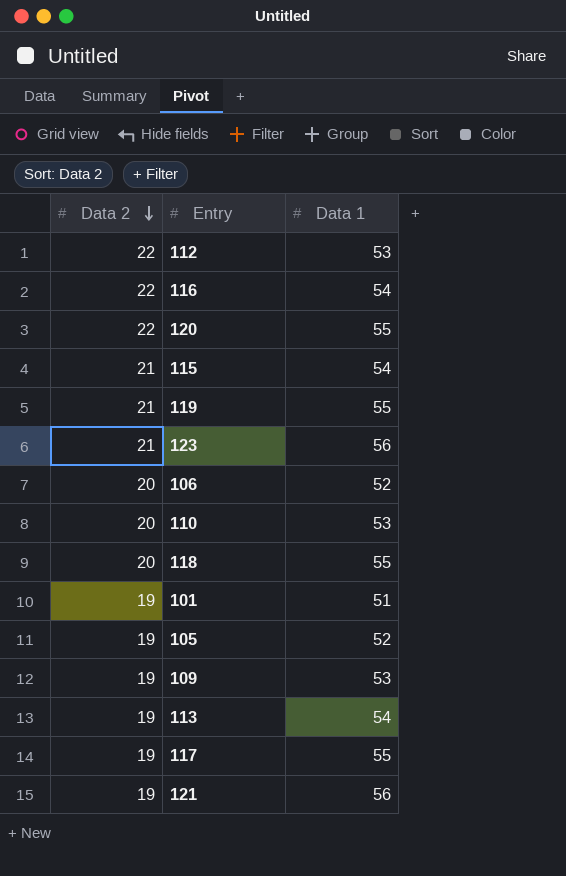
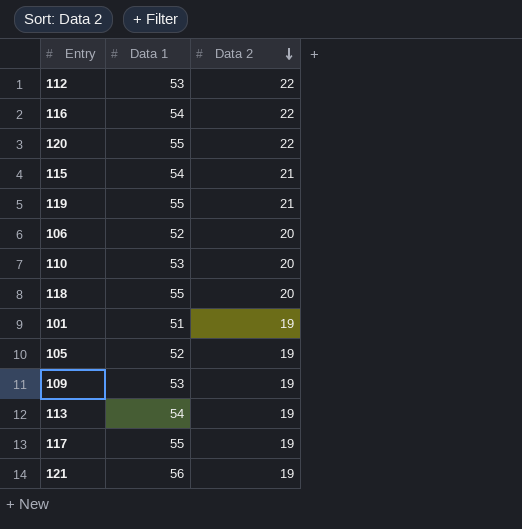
column Data 2 | position: 1 -> 3
row 123: 21 | 56 -> none

